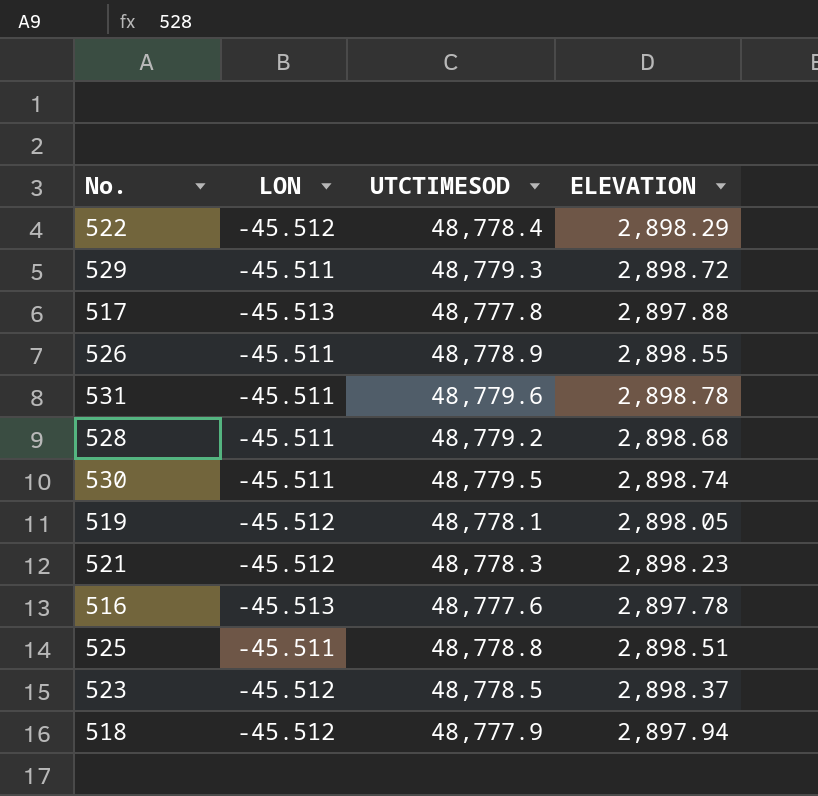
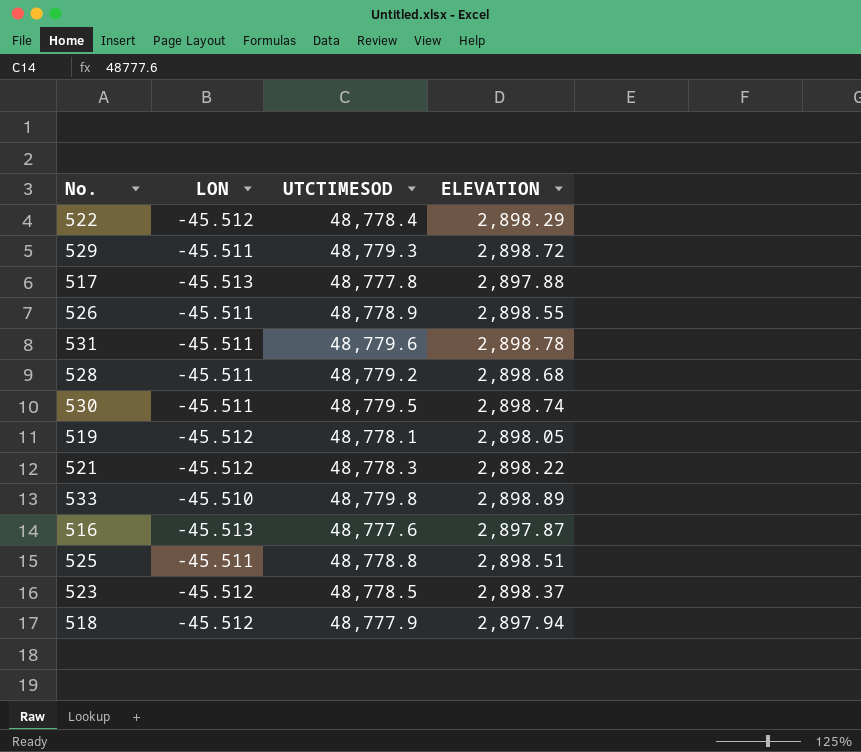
521 | ELEVATION: 2,898.23 -> 2,898.22
row 533: none -> -45.510 | 48,779.8 | 2,898.89
516 | ELEVATION: 2,897.78 -> 2,897.87

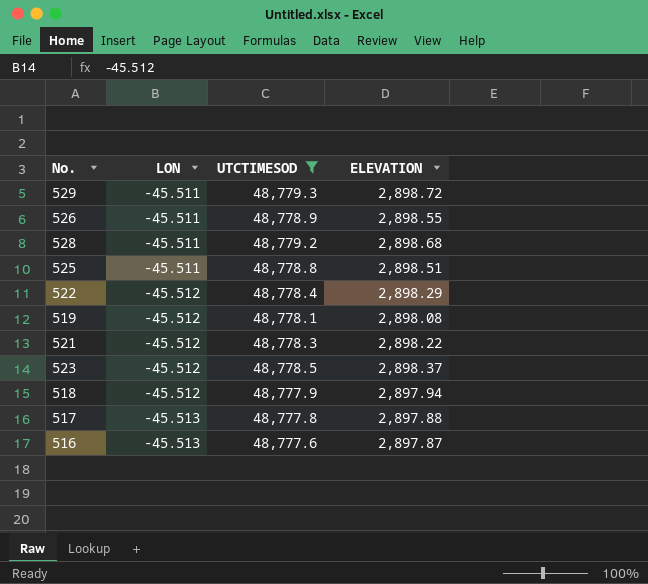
filter: none -> UTCTIMESOD <= 48,779.3
row order: none -> LON descending
519 | ELEVATION: 2,898.05 -> 2,898.08

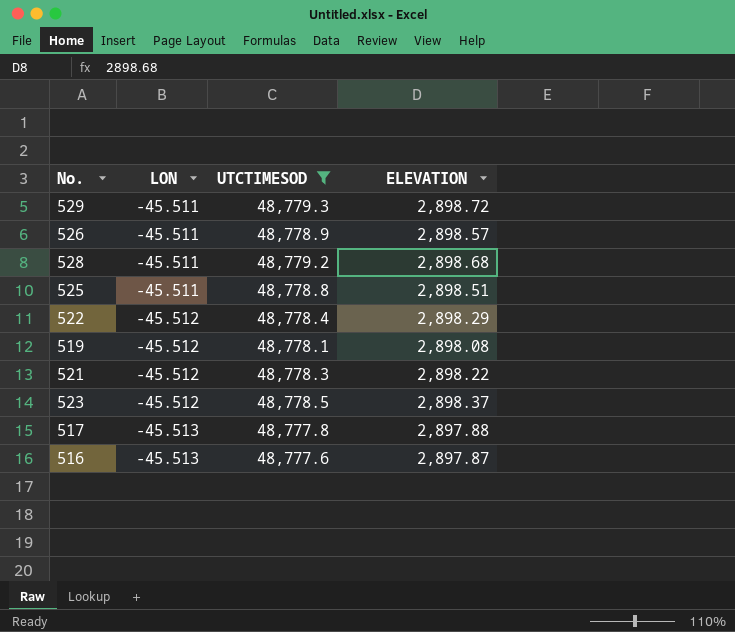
row 518: -45.512 | 48,777.9 | 2,897.94 -> none
526 | ELEVATION: 2,898.55 -> 2,898.57

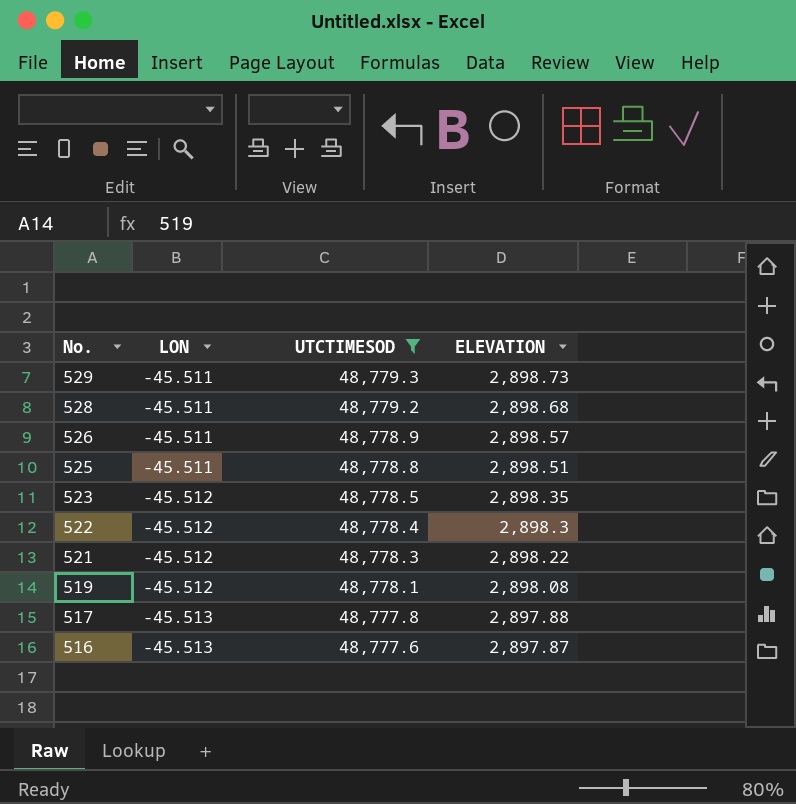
row order: LON descending -> No. descending
529 | ELEVATION: 2,898.72 -> 2,898.73
523 | ELEVATION: 2,898.37 -> 2,898.35
522 | ELEVATION: 2,898.29 -> 2,898.3

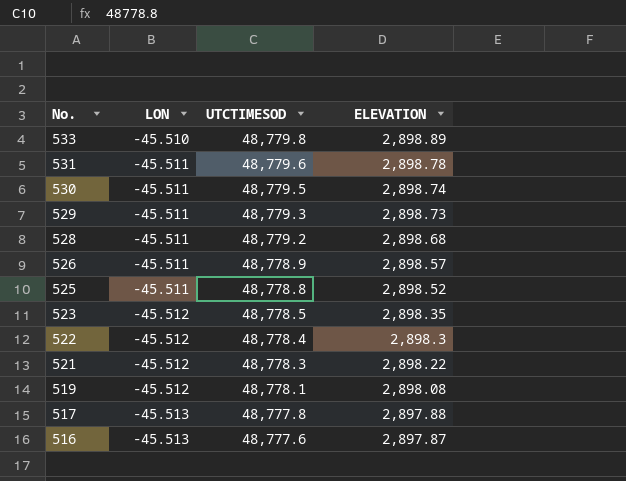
filter: UTCTIMESOD <= 48,779.3 -> none
525 | ELEVATION: 2,898.51 -> 2,898.52

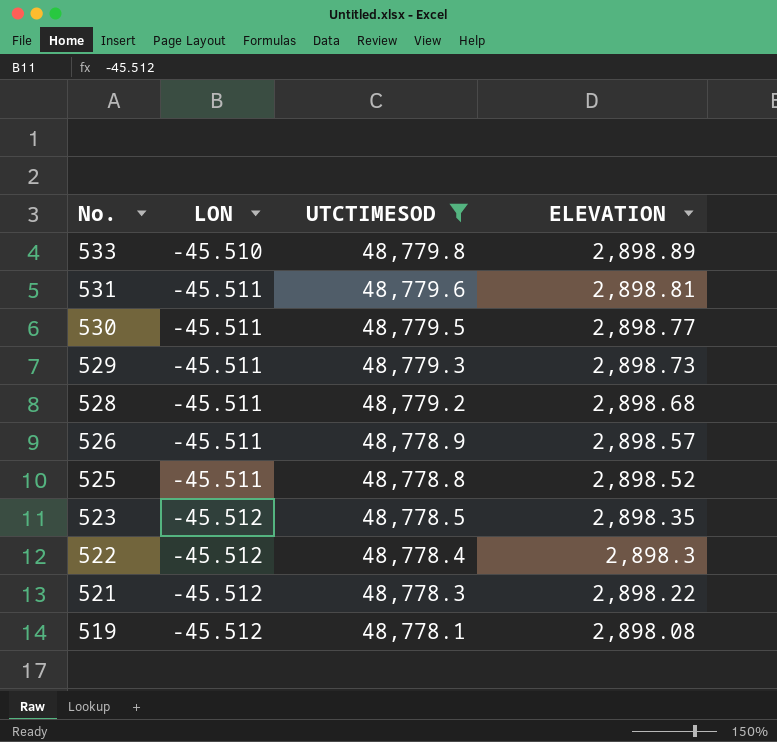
filter: none -> UTCTIMESOD >= 48,778.1
531 | ELEVATION: 2,898.78 -> 2,898.81
530 | ELEVATION: 2,898.74 -> 2,898.77

